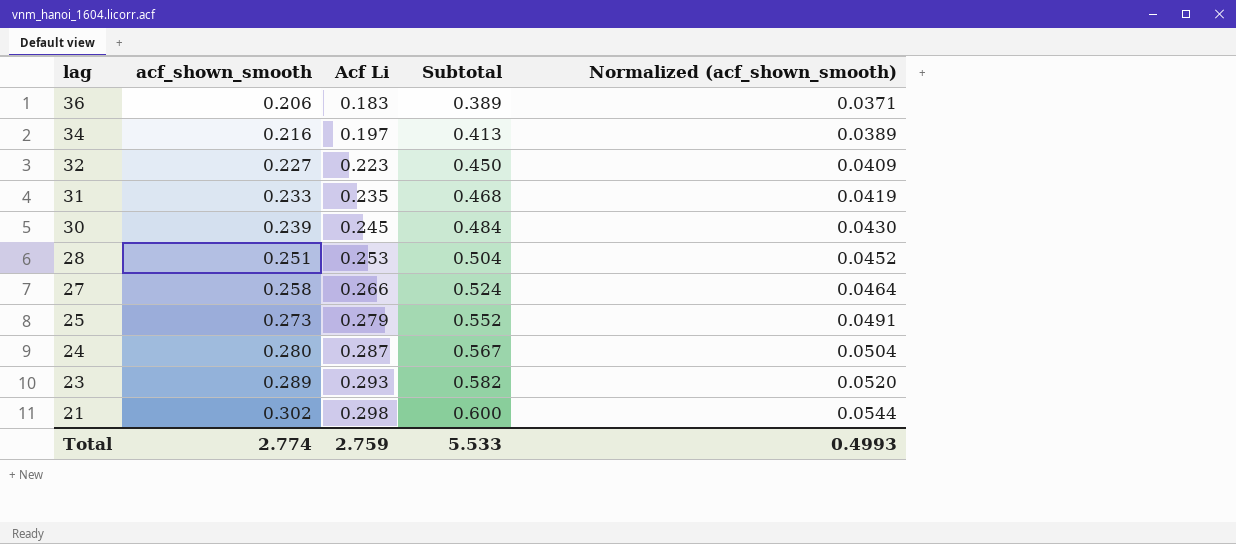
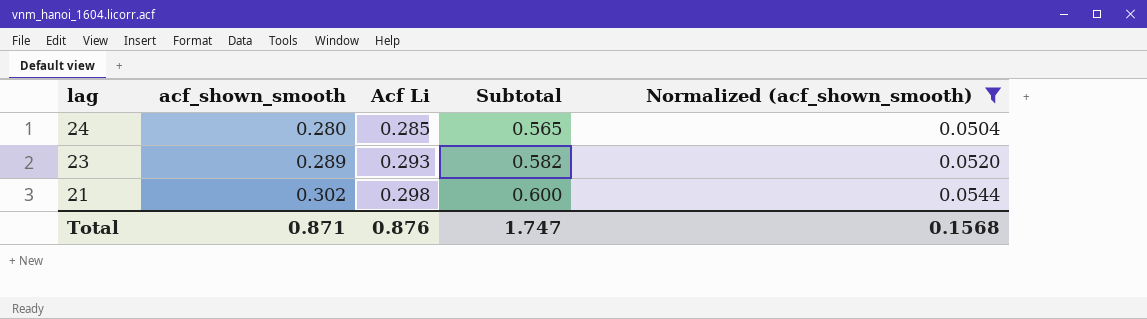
filter: none -> Normalized (acf_shown_smooth) >= 0.0504
24 | Acf Li: 0.287 -> 0.285
24 | Subtotal: 0.567 -> 0.565
Total | acf_shown_smooth: 2.774 -> 0.871
Total | Acf Li: 2.759 -> 0.876
Total | Subtotal: 5.533 -> 1.747
Total | Normalized (acf_shown_smooth): 0.4993 -> 0.1568

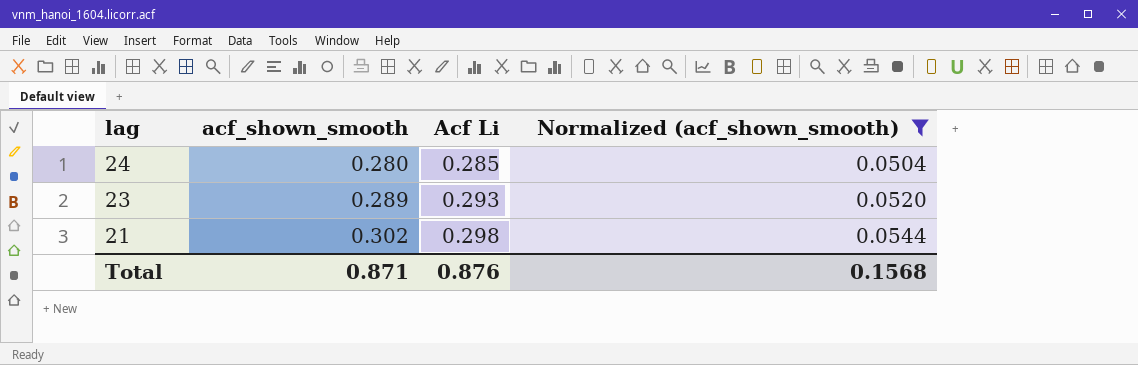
column Subtotal | formula: [acf_shown_smooth] + [Acf Li] -> none

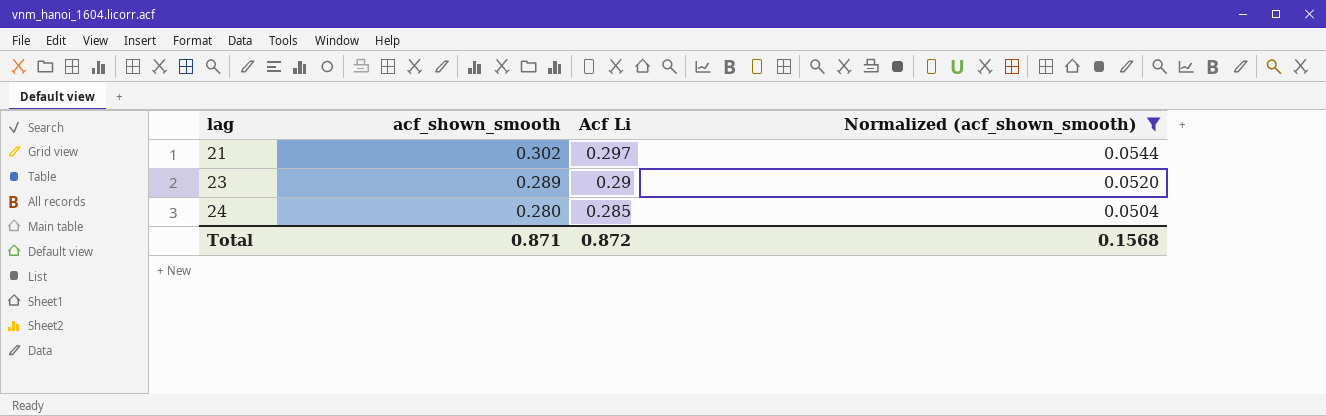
row order: lag descending -> lag ascending
21 | Acf Li: 0.298 -> 0.297
23 | Acf Li: 0.293 -> 0.29
Total | Acf Li: 0.876 -> 0.872

